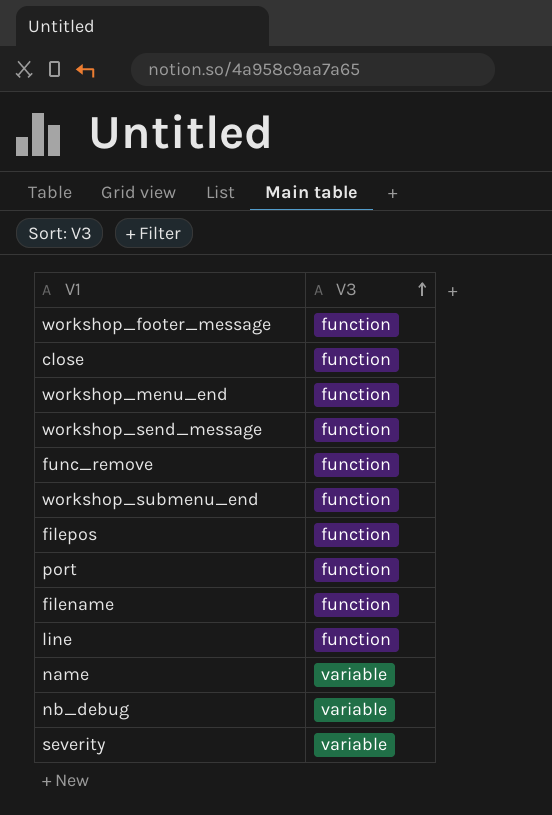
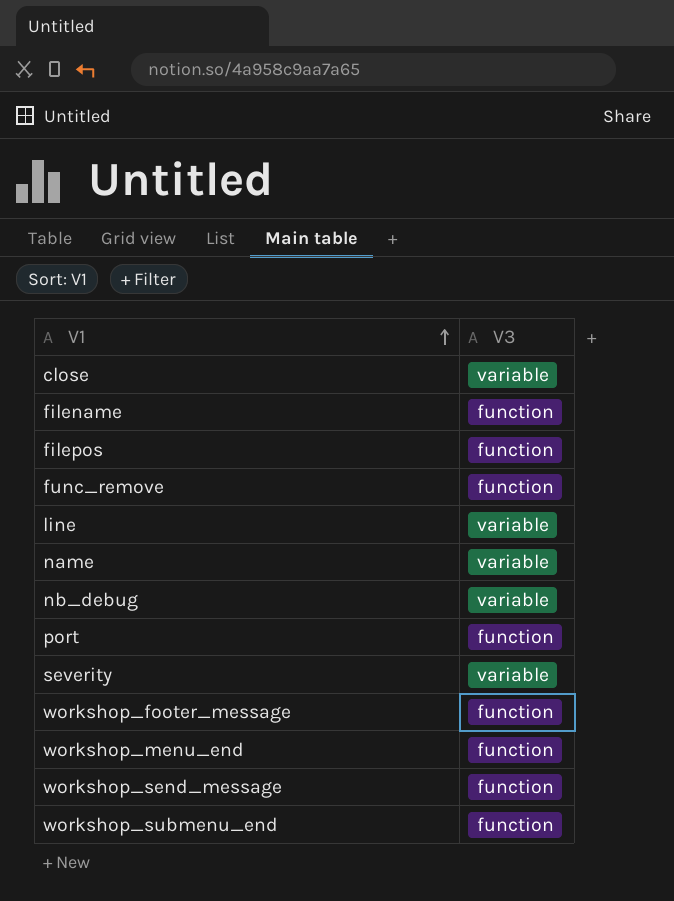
row order: V3 ascending -> V1 ascending
close | V3: function -> variable
line | V3: function -> variable

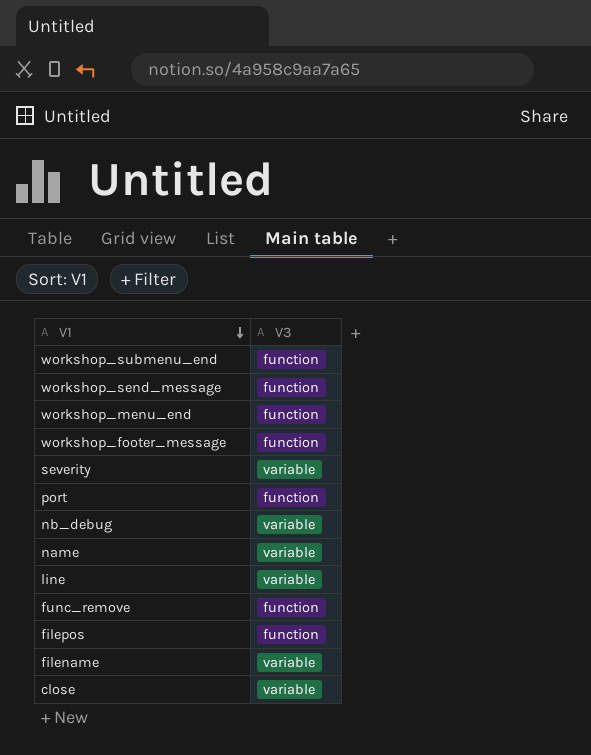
row order: V1 ascending -> V1 descending
filename | V3: function -> variable

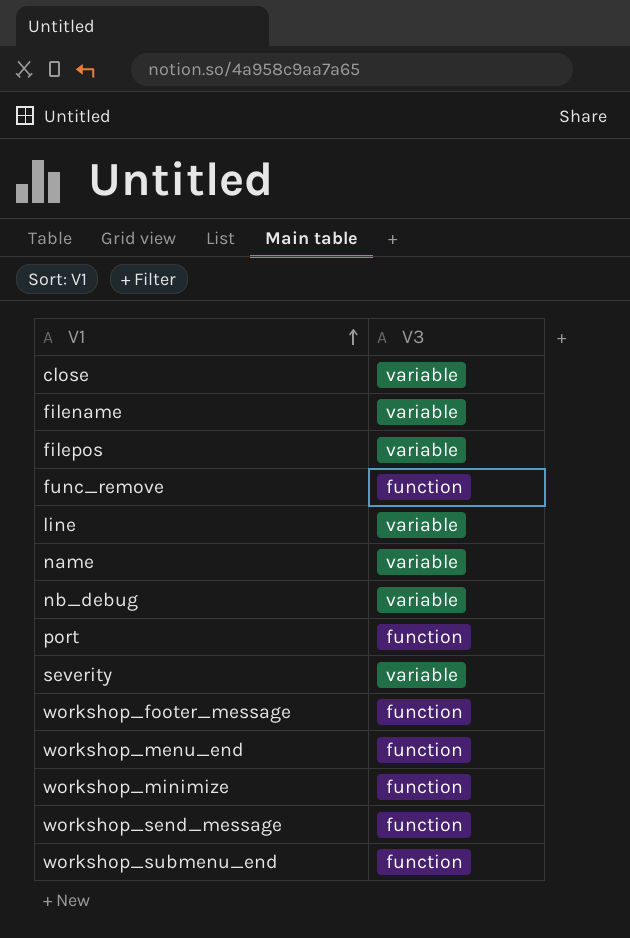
row order: V1 descending -> V1 ascending
filepos | V3: function -> variable
row workshop_minimize: none -> function

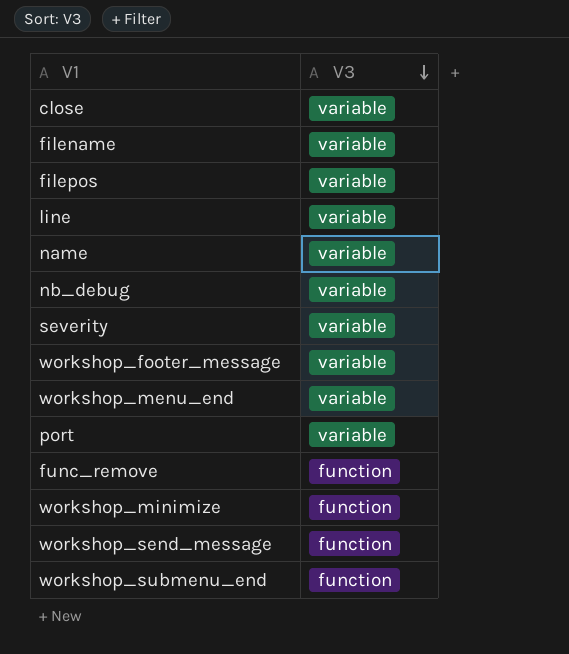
row order: V1 ascending -> V3 descending
workshop_footer_message | V3: function -> variable
workshop_menu_end | V3: function -> variable
port | V3: function -> variable

